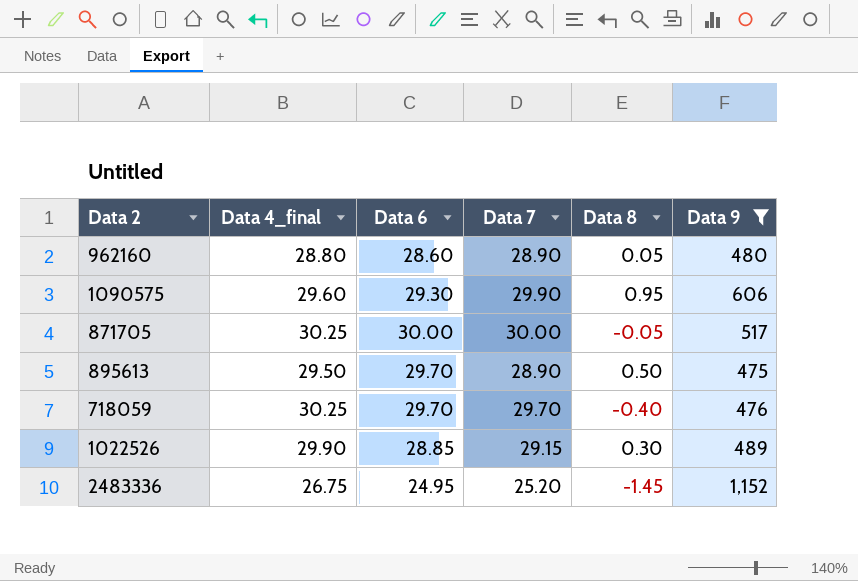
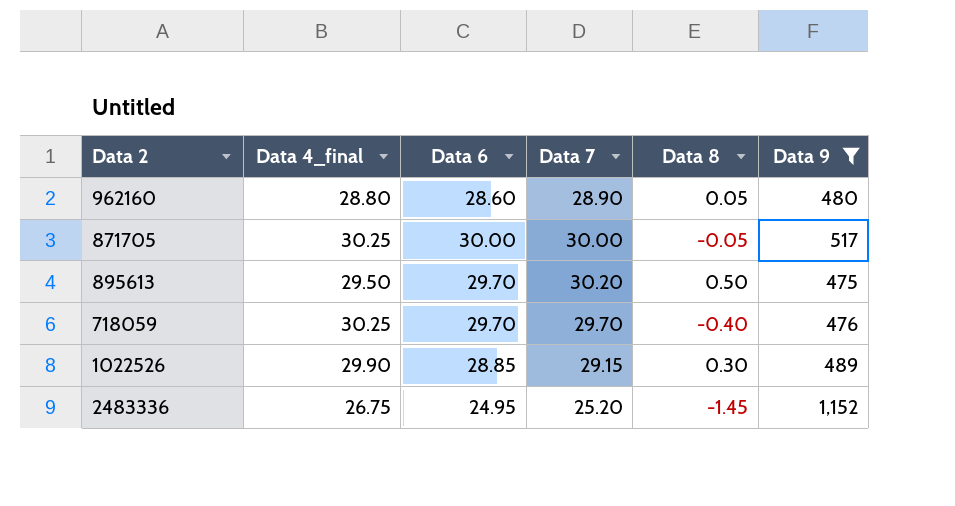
row 1090575: 29.60 | 29.30 | 29.90 | 0.95 | 606 -> none
895613 | Data 7: 28.90 -> 30.20

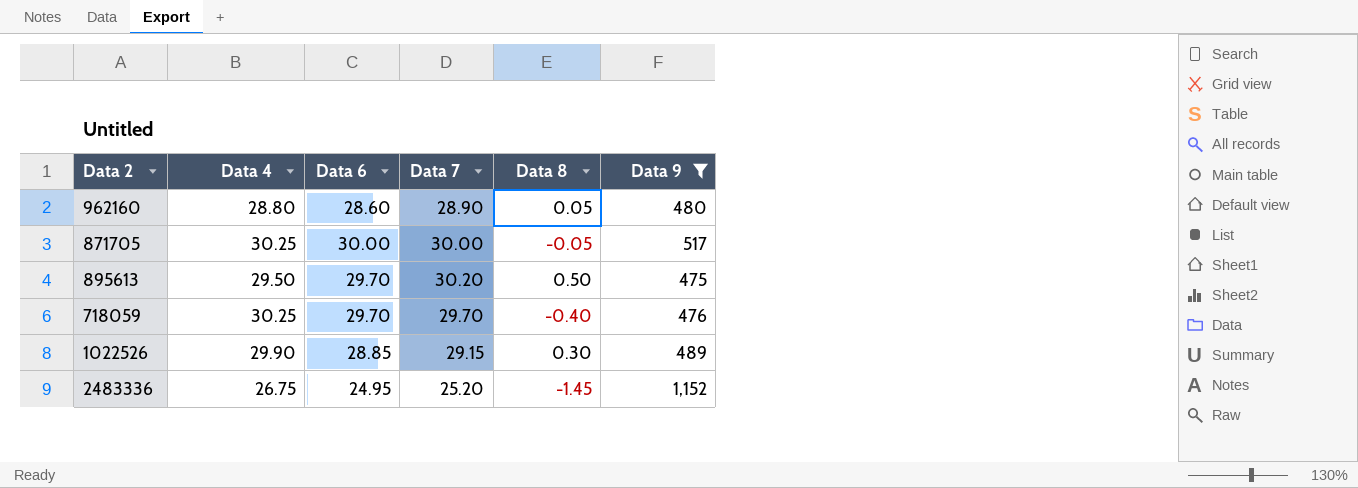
column name: Data 4_final -> Data 4

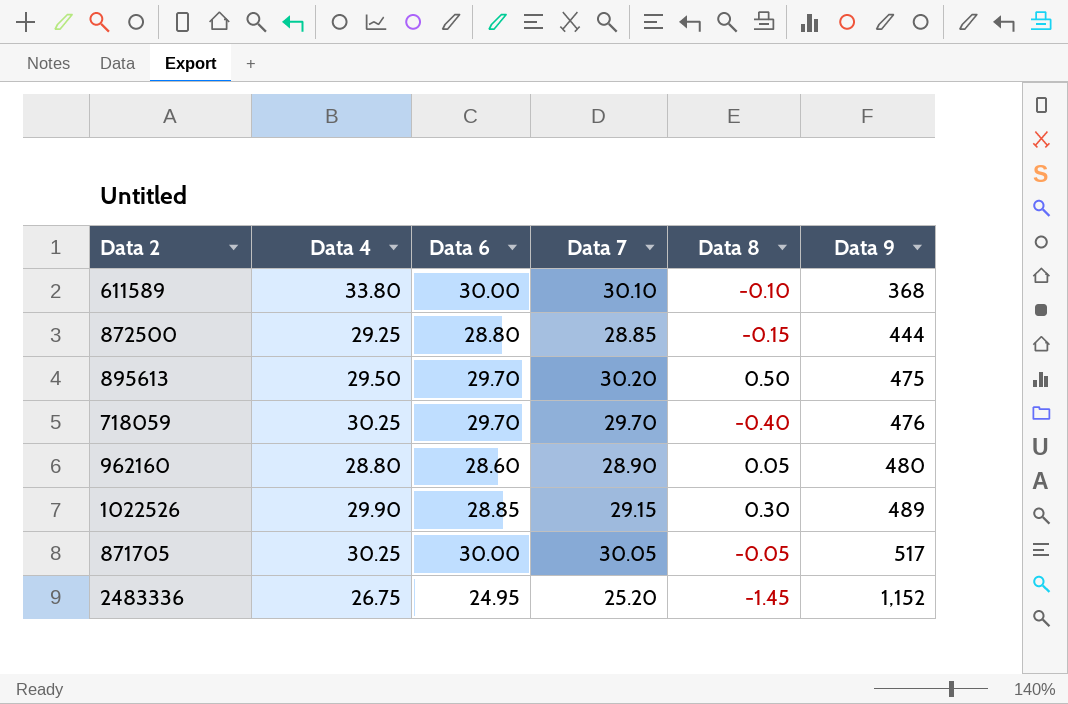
filter: Data 9 >= 475 -> none
row order: none -> Data 9 ascending
871705 | Data 7: 30.00 -> 30.05

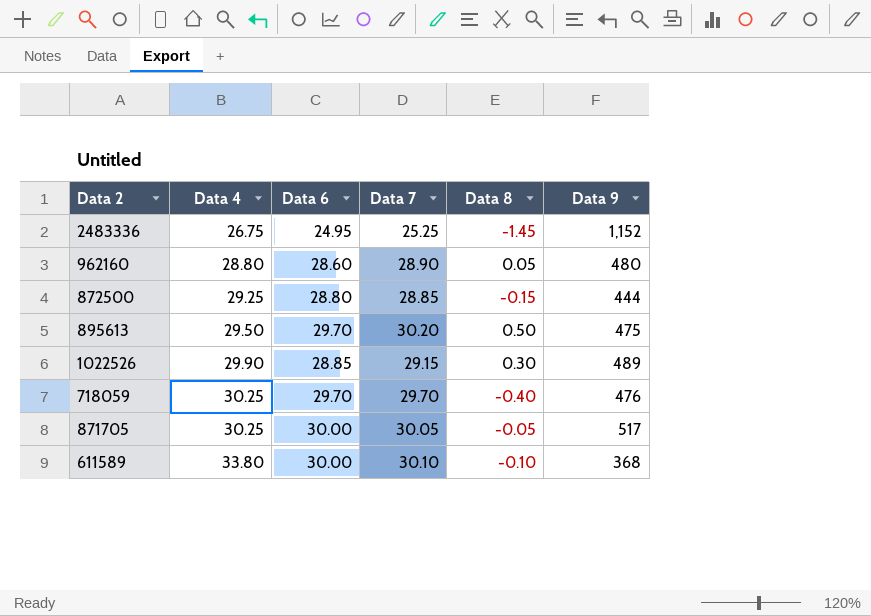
row order: Data 9 ascending -> Data 4 ascending
2483336 | Data 7: 25.20 -> 25.25

